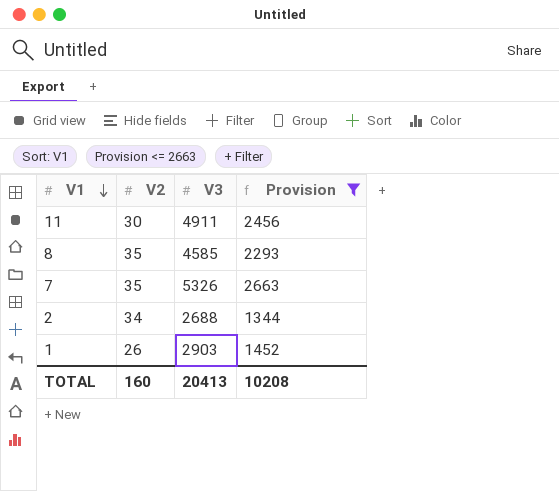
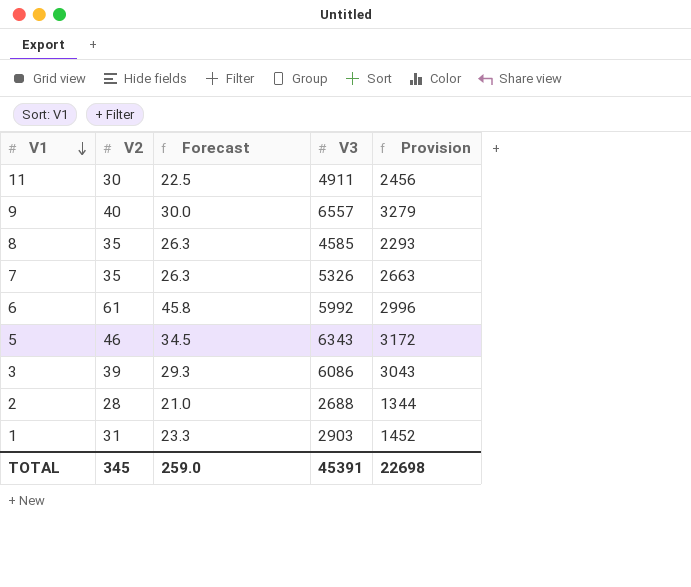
filter: Provision <= 2663 -> none
column Forecast | formula: none -> [V2] * 0.75
2 | V2: 34 -> 28
1 | V2: 26 -> 31
TOTAL | V2: 160 -> 345
TOTAL | V3: 20413 -> 45391
TOTAL | Provision: 10208 -> 22698

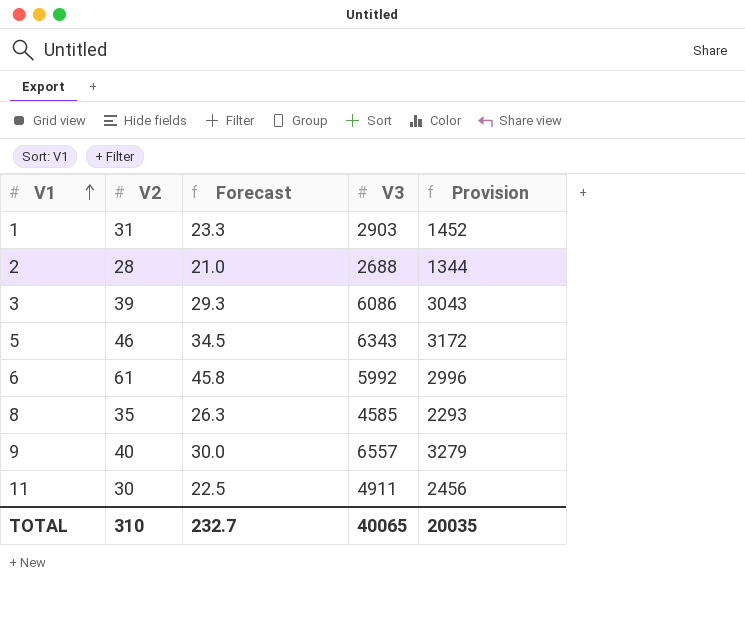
row order: V1 descending -> V1 ascending
row 7: 35 | 26.3 | 5326 | 2663 -> none
TOTAL | V2: 345 -> 310
TOTAL | Forecast: 259.0 -> 232.7
TOTAL | V3: 45391 -> 40065
TOTAL | Provision: 22698 -> 20035

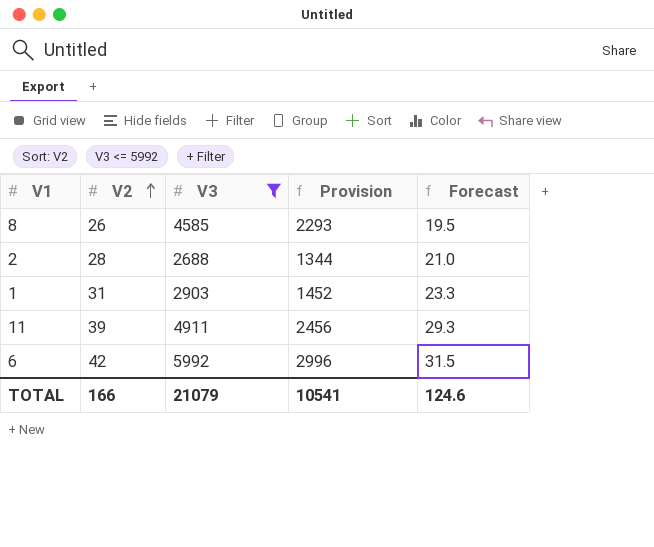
filter: none -> V3 <= 5992
row order: V1 ascending -> V2 ascending
column Forecast | position: 3 -> 5
8 | V2: 35 -> 26
8 | Forecast: 26.3 -> 19.5
11 | V2: 30 -> 39
11 | Forecast: 22.5 -> 29.3
6 | V2: 61 -> 42
6 | Forecast: 45.8 -> 31.5
TOTAL | V2: 310 -> 166
TOTAL | V3: 40065 -> 21079
TOTAL | Provision: 20035 -> 10541
TOTAL | Forecast: 232.7 -> 124.6

